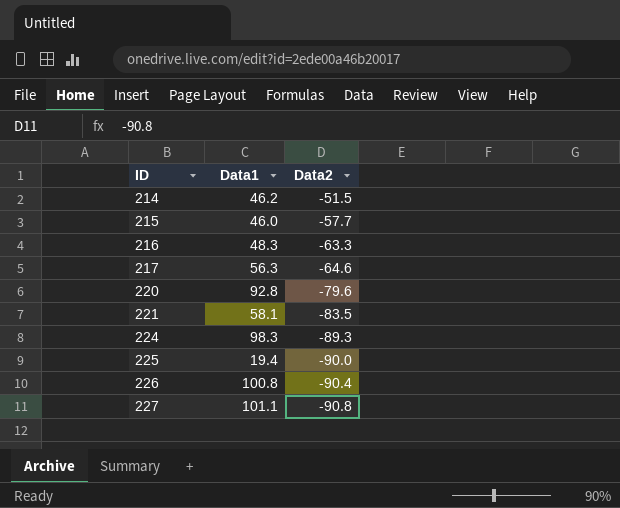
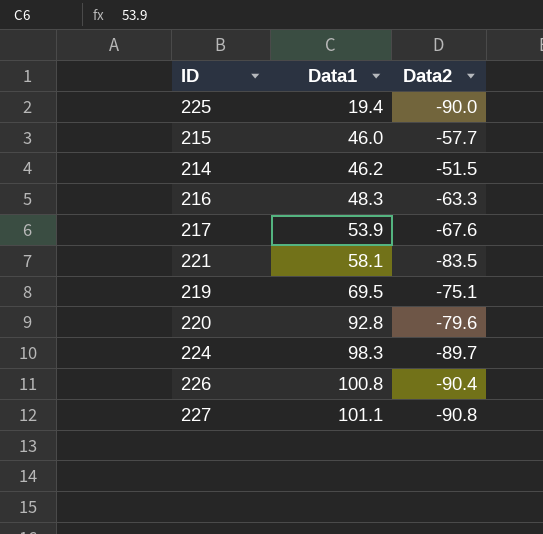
row order: ID ascending -> Data1 ascending
217 | Data1: 56.3 -> 53.9
217 | Data2: -64.6 -> -67.6
row 219: none -> 69.5 | -75.1
224 | Data2: -89.3 -> -89.7

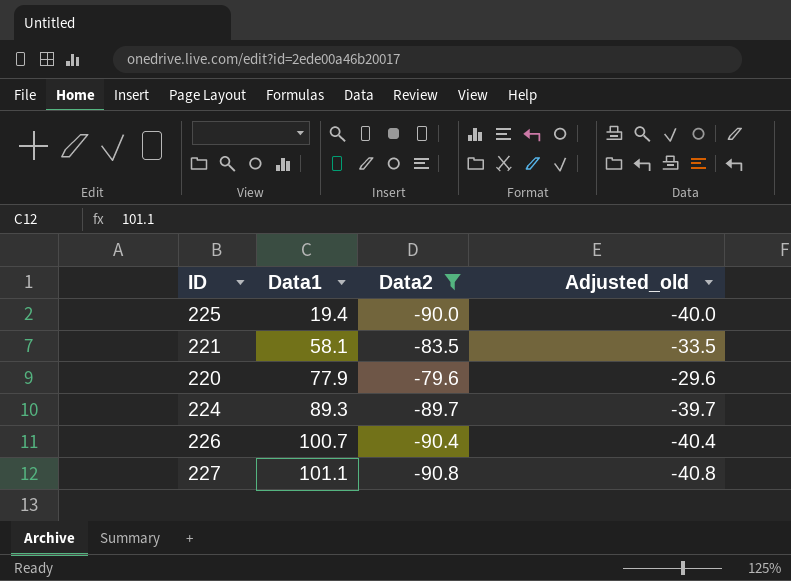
filter: none -> Data2 <= -79.6
column Adjusted_old | formula: none -> [Data2] + 50
220 | Data1: 92.8 -> 77.9
224 | Data1: 98.3 -> 89.3
226 | Data1: 100.8 -> 100.7

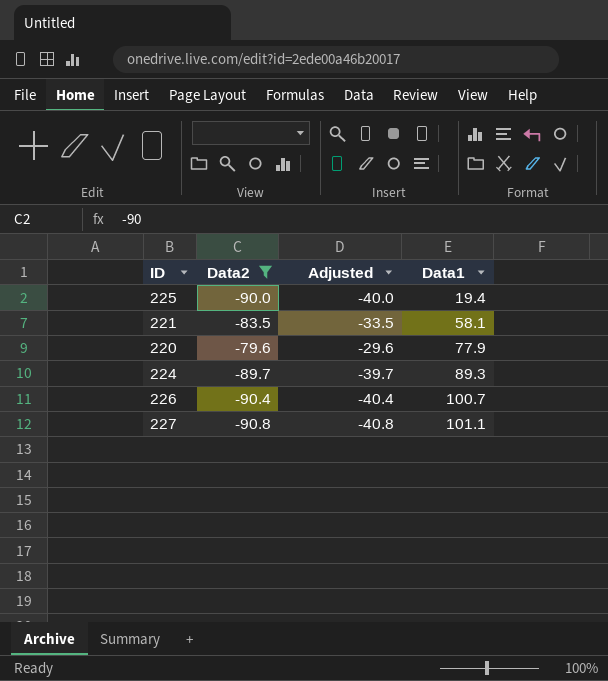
column name: Adjusted_old -> Adjusted
column Data1 | position: 2 -> 4

